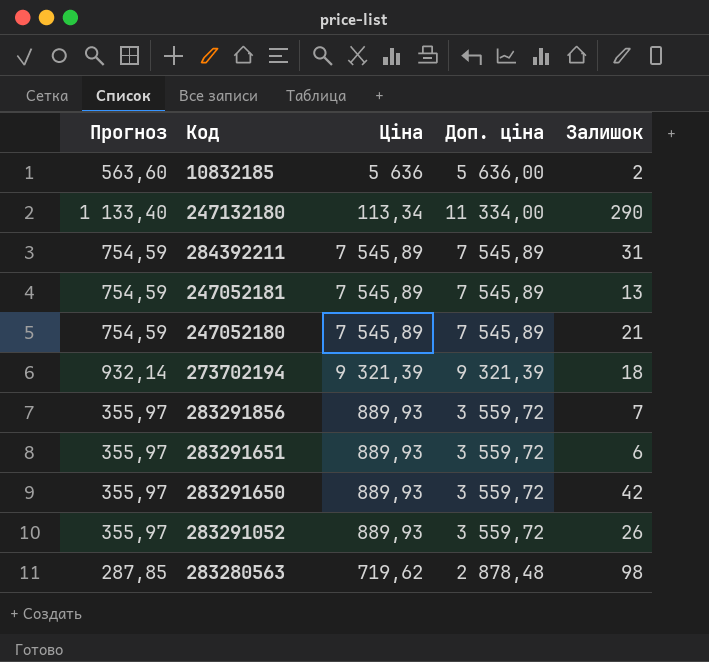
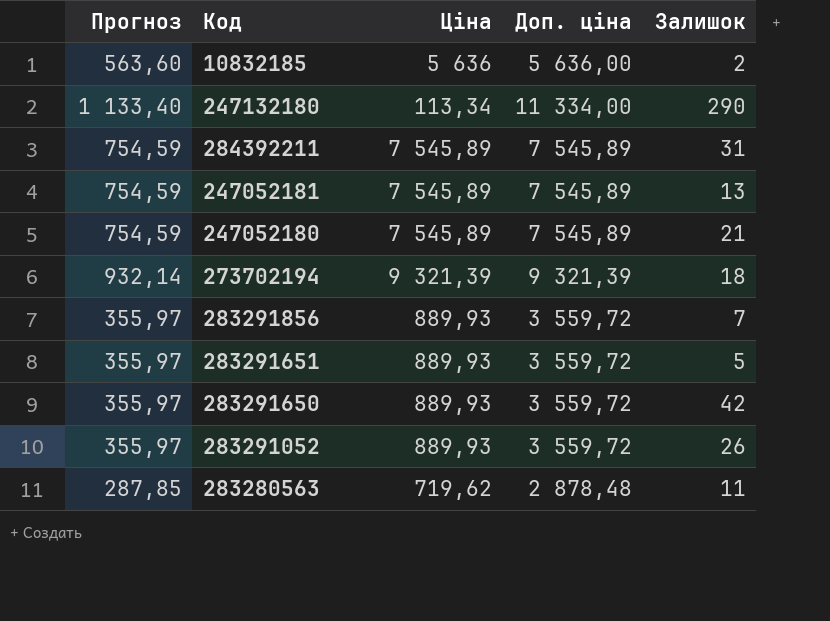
283291651 | Залишок: 6 -> 5
283280563 | Залишок: 98 -> 11

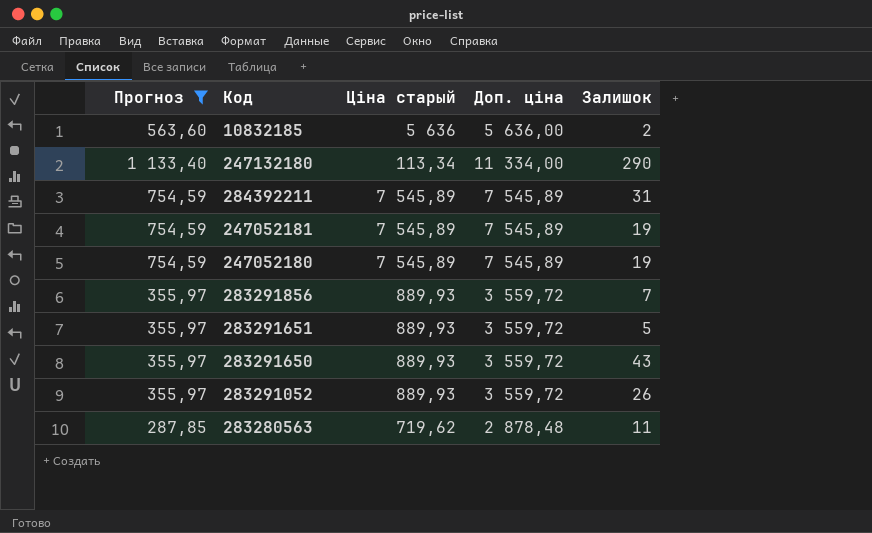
filter: none -> Прогноз != 932,14
column name: Ціна -> Ціна старый
247052181 | Залишок: 13 -> 19
247052180 | Залишок: 21 -> 19
283291650 | Залишок: 42 -> 43

